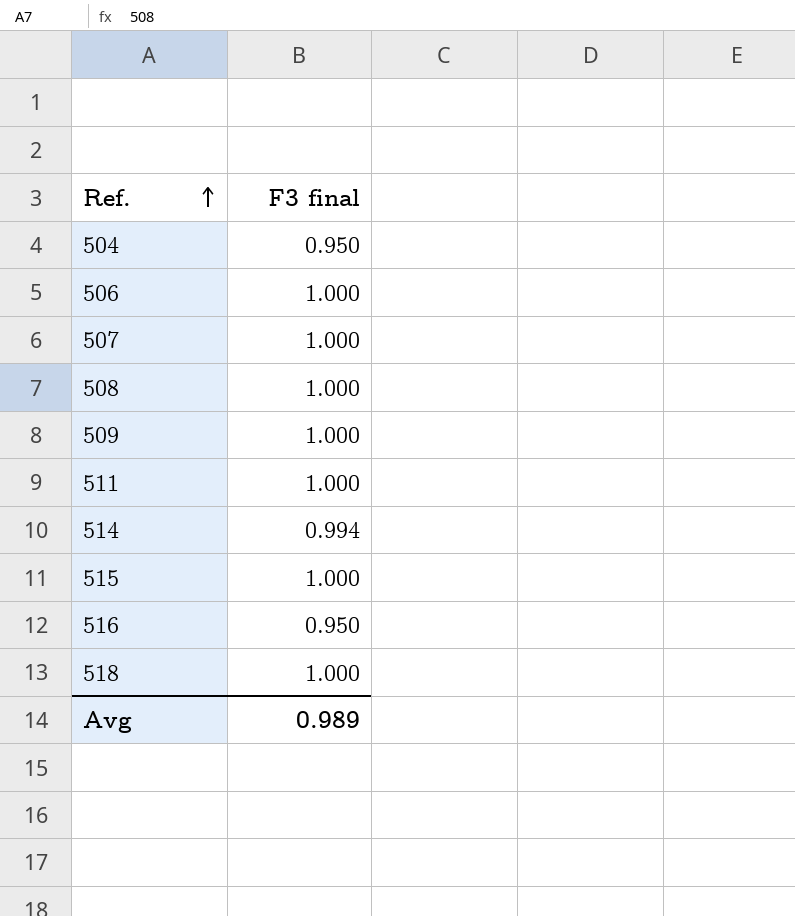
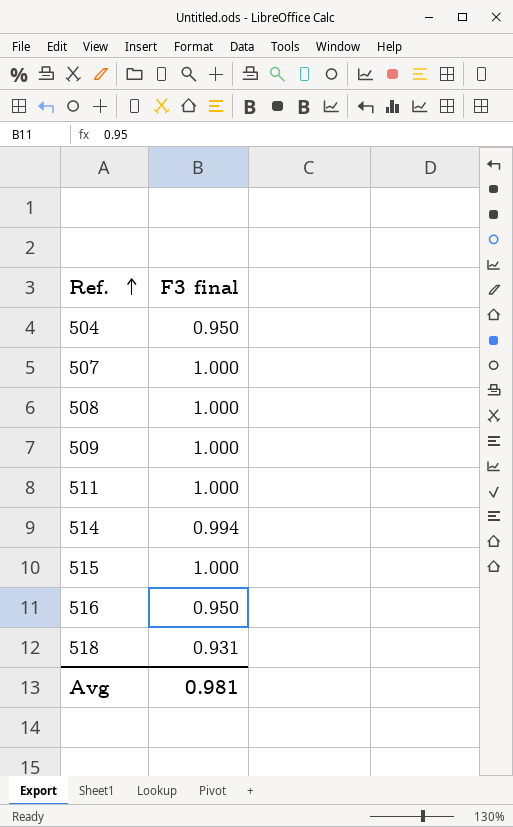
row 506: 1.000 -> none
518 | F3 final: 1.000 -> 0.931
Avg | F3 final: 0.989 -> 0.981

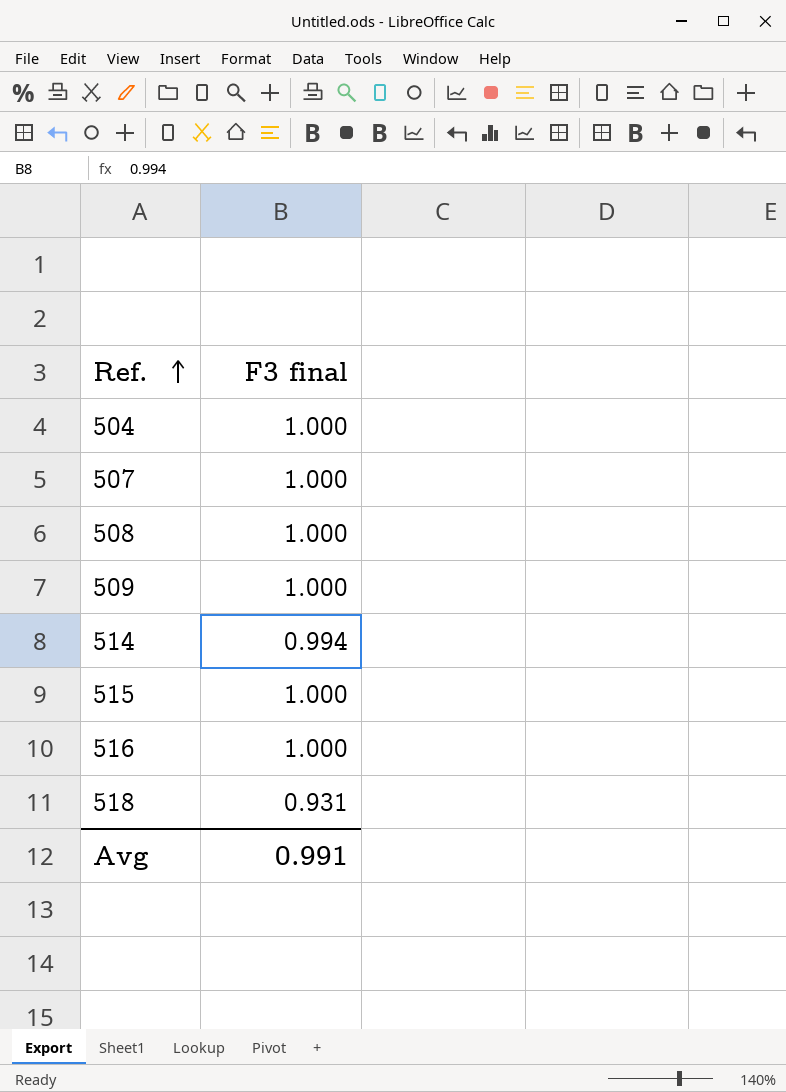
row 511: 1.000 -> none
504 | F3 final: 0.950 -> 1.000
516 | F3 final: 0.950 -> 1.000
Avg | F3 final: 0.981 -> 0.991

